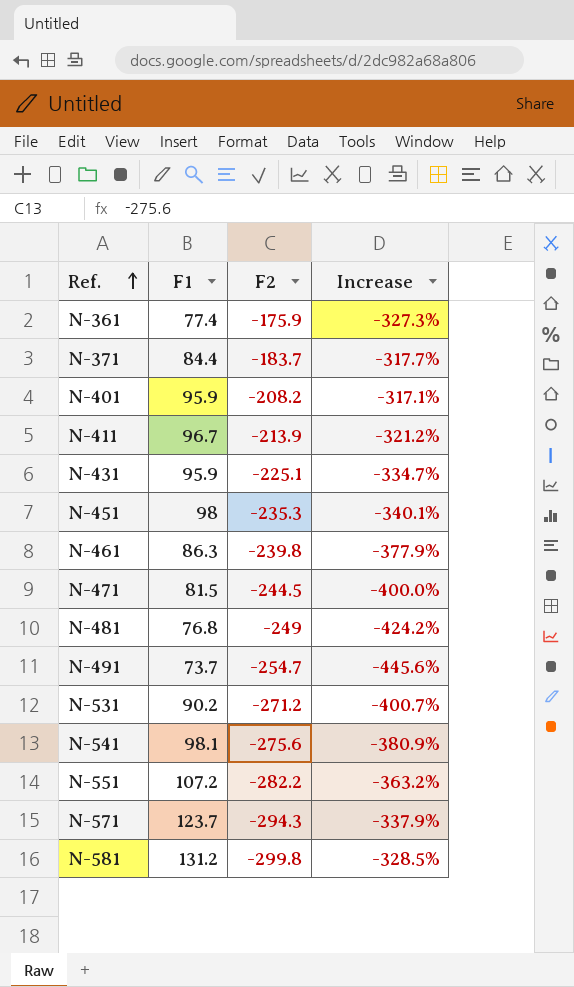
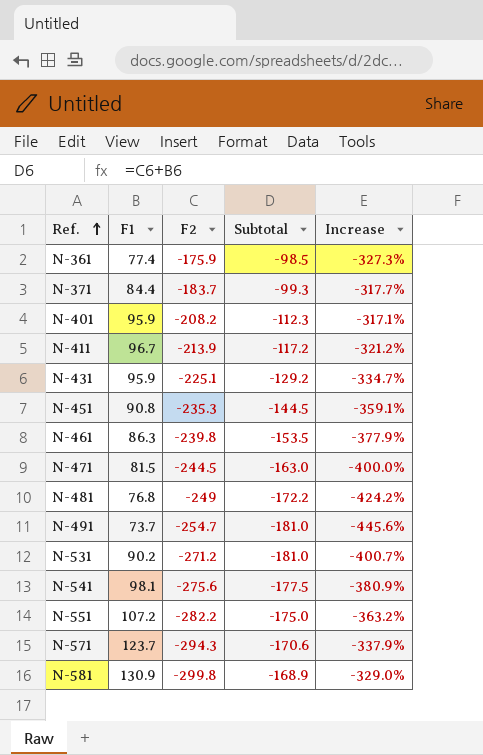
column Subtotal | formula: none -> [F1] + [F2]
N-451 | F1: 98 -> 90.8
N-451 | Increase: -340.1% -> -359.1%
N-581 | F1: 131.2 -> 130.9
N-581 | Increase: -328.5% -> -329.0%

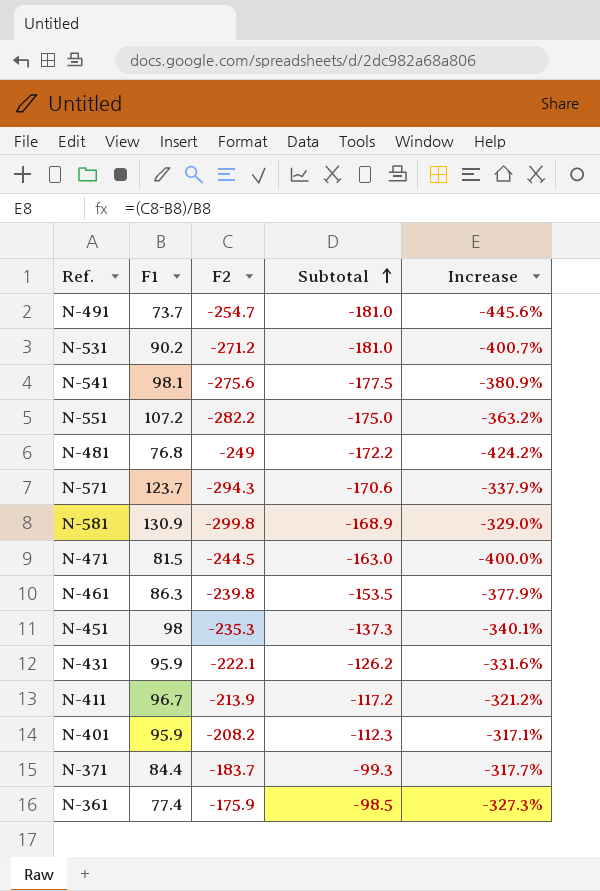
row order: Ref. ascending -> Subtotal ascending
N-451 | F1: 90.8 -> 98
N-451 | Subtotal: -144.5 -> -137.3
N-451 | Increase: -359.1% -> -340.1%
N-431 | F2: -225.1 -> -222.1
N-431 | Subtotal: -129.2 -> -126.2
N-431 | Increase: -334.7% -> -331.6%

